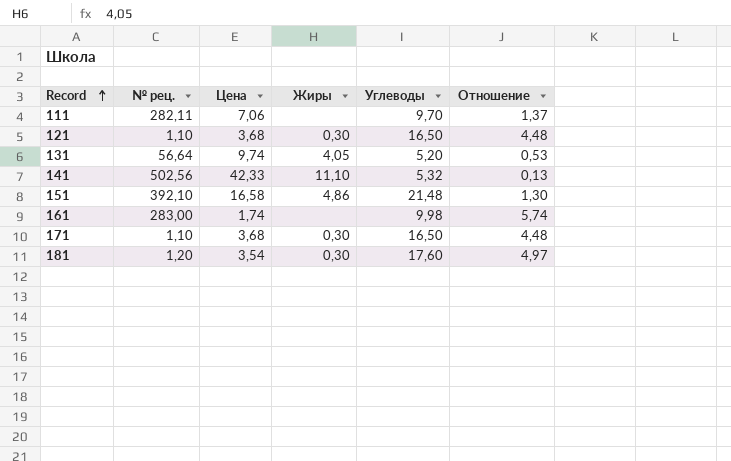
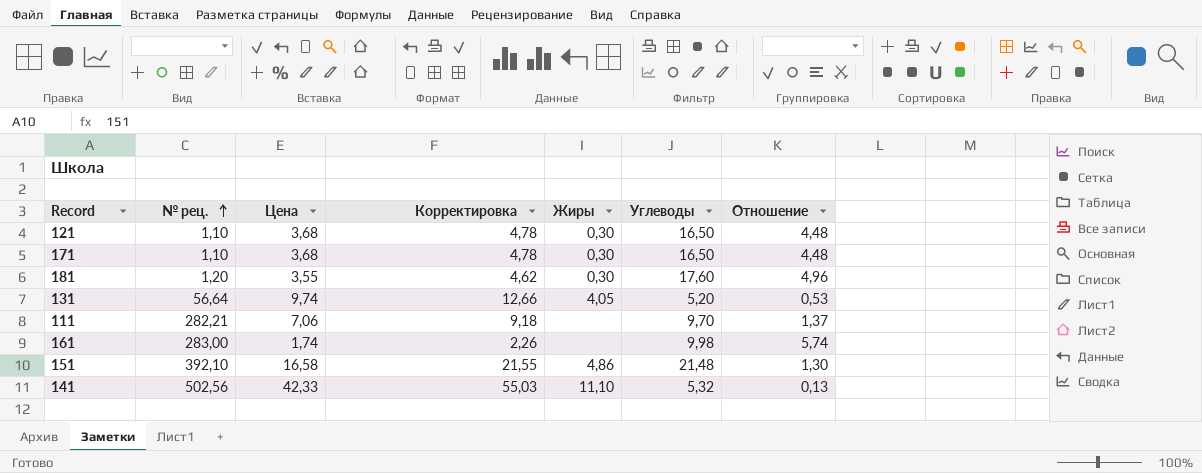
row order: Record ascending -> № рец. ascending
column Корректировка | formula: none -> [Цена] * 1,3
181 | Цена: 3,54 -> 3,55
181 | Отношение: 4,97 -> 4,96
111 | № рец.: 282,11 -> 282,21

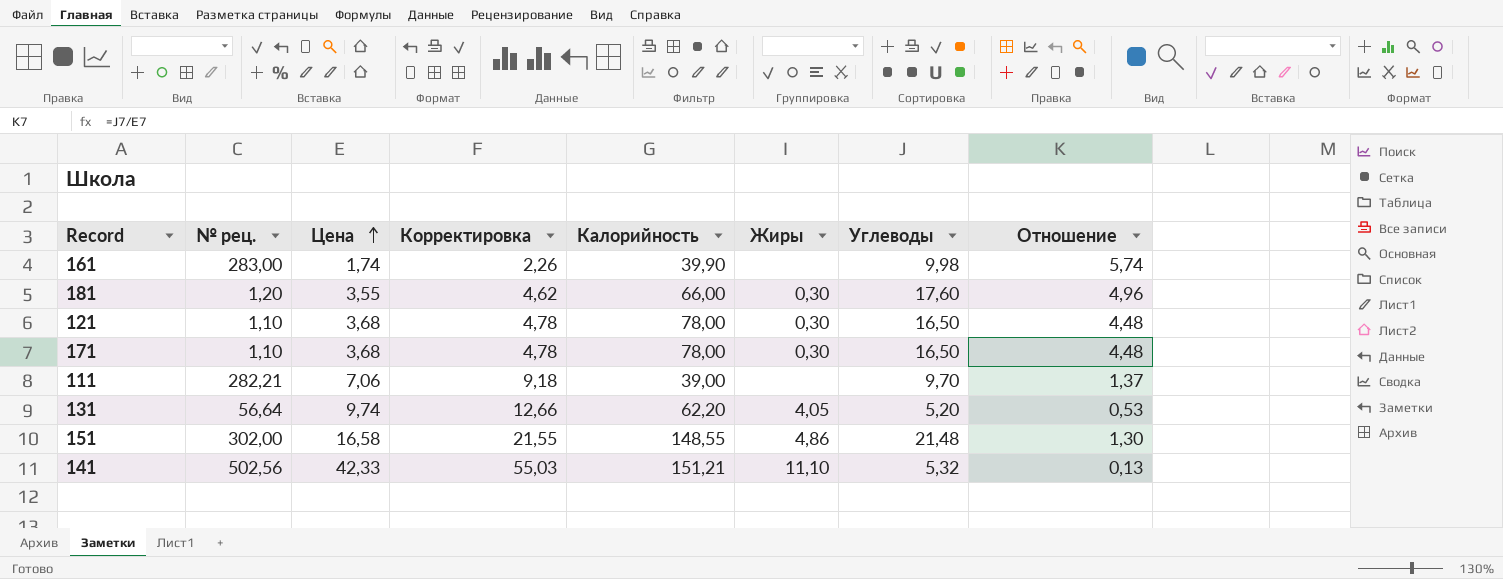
row order: № рец. ascending -> Цена ascending
column Калорийность | position: none -> 5
151 | № рец.: 392,10 -> 302,00

